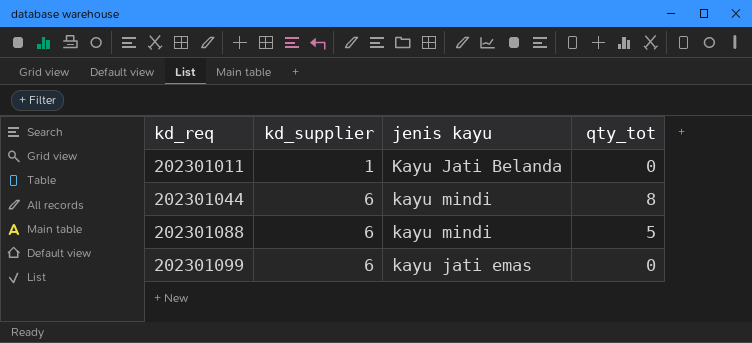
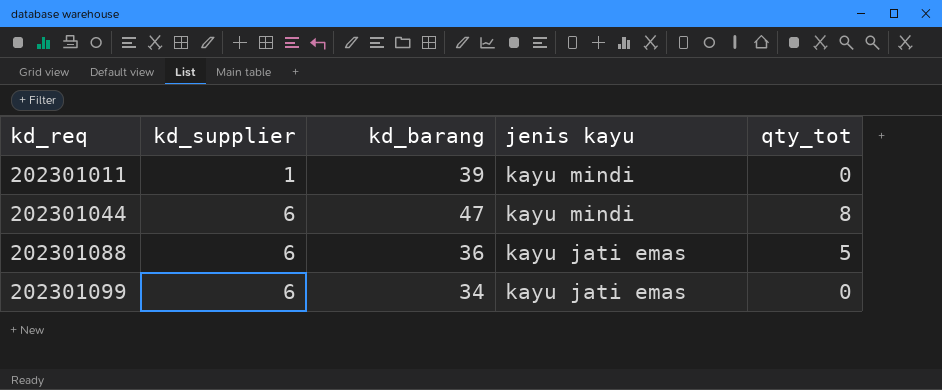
column kd_barang | position: none -> 3
202301011 | jenis kayu: Kayu Jati Belanda -> kayu mindi
202301088 | jenis kayu: kayu mindi -> kayu jati emas

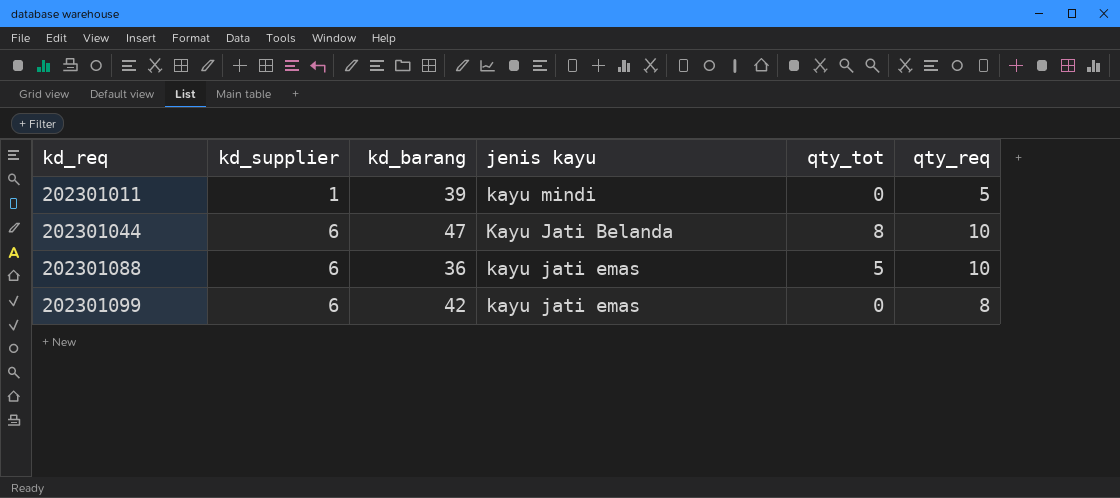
column qty_req | position: none -> 6
202301044 | jenis kayu: kayu mindi -> Kayu Jati Belanda
202301099 | kd_barang: 34 -> 42

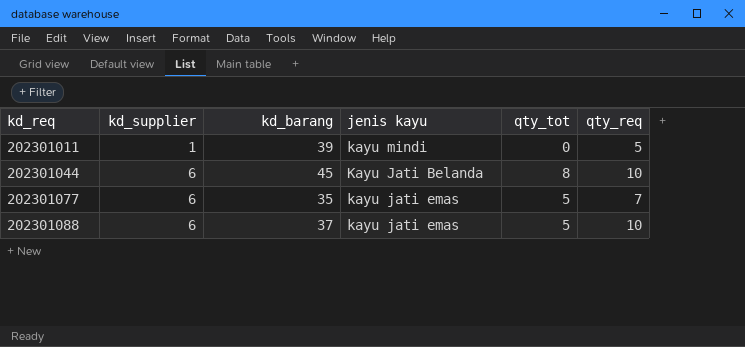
row 202301099: 6 | 42 | kayu jati emas | 0 | 8 -> none
202301044 | kd_barang: 47 -> 45
row 202301077: none -> 6 | 35 | kayu jati emas | 5 | 7
202301088 | kd_barang: 36 -> 37

